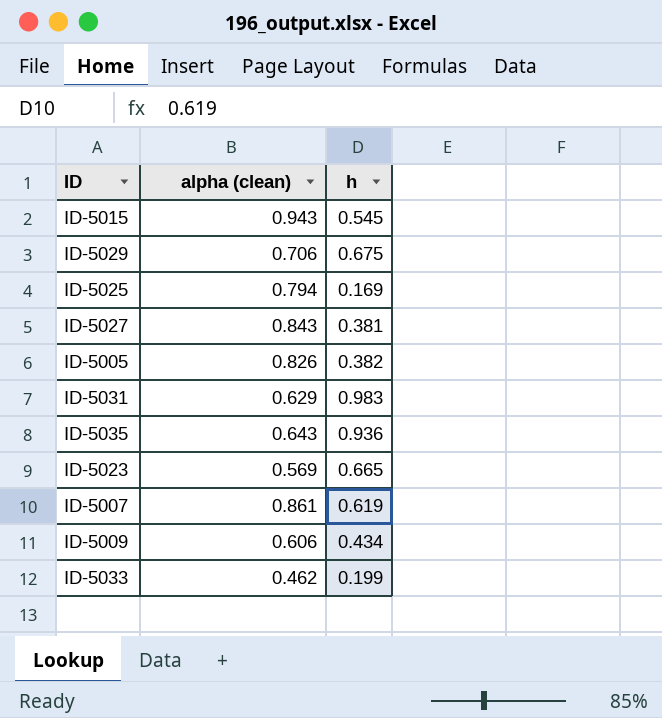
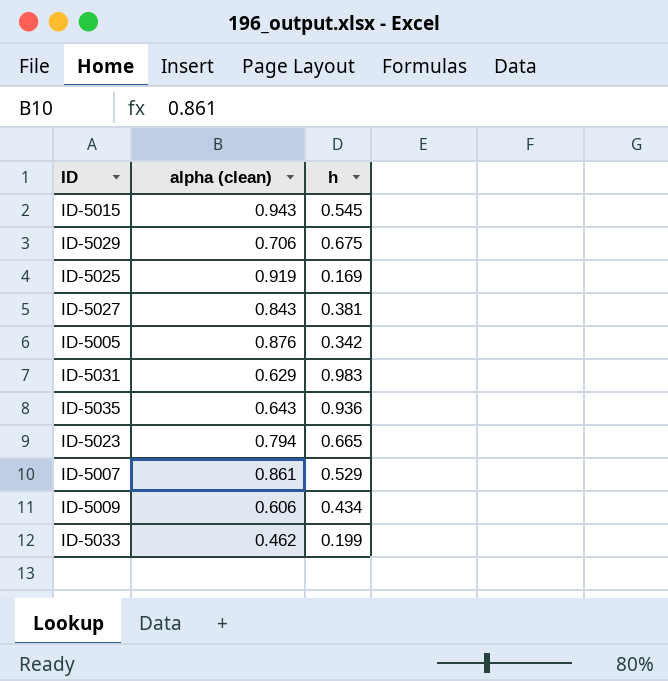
ID-5025 | alpha (clean): 0.794 -> 0.919
ID-5005 | alpha (clean): 0.826 -> 0.876
ID-5005 | h: 0.382 -> 0.342
ID-5023 | alpha (clean): 0.569 -> 0.794
ID-5007 | h: 0.619 -> 0.529

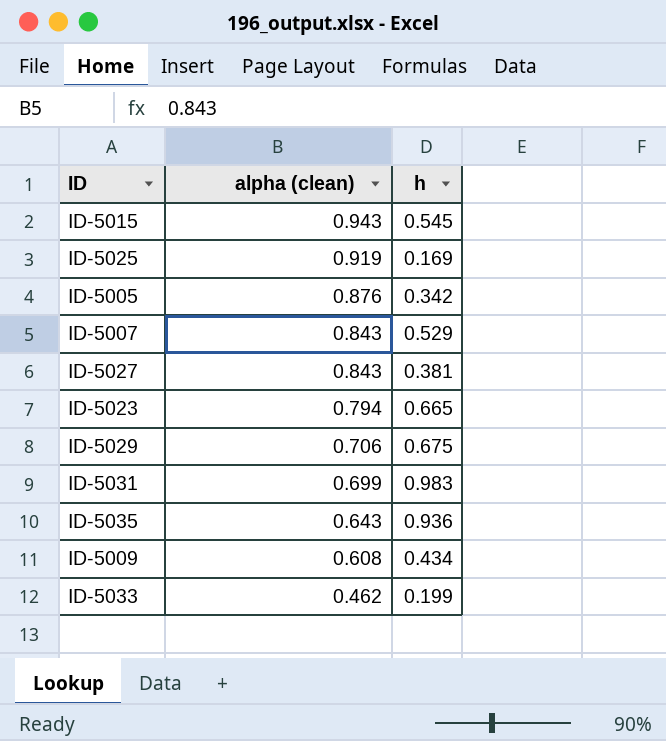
row order: none -> alpha (clean) descending
ID-5007 | alpha (clean): 0.861 -> 0.843
ID-5031 | alpha (clean): 0.629 -> 0.699
ID-5009 | alpha (clean): 0.606 -> 0.608

